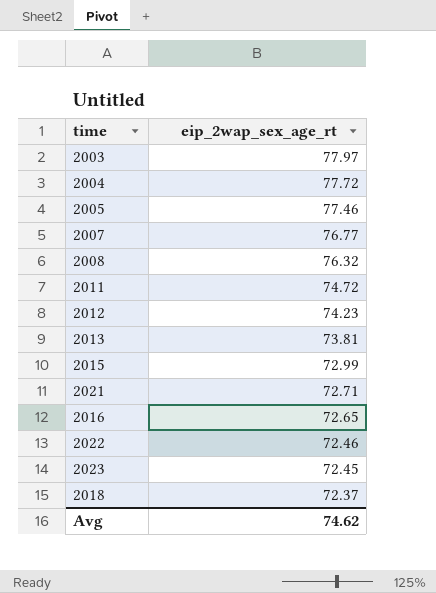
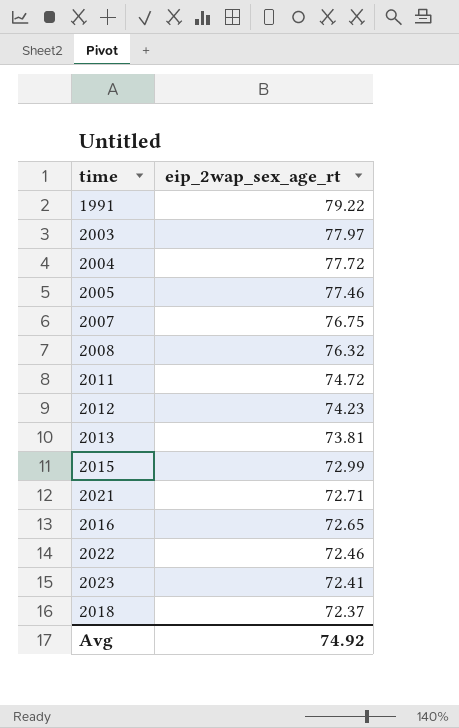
row 1991: none -> 79.22
2007 | eip_2wap_sex_age_rt: 76.77 -> 76.75
2023 | eip_2wap_sex_age_rt: 72.45 -> 72.41
Avg | eip_2wap_sex_age_rt: 74.62 -> 74.92

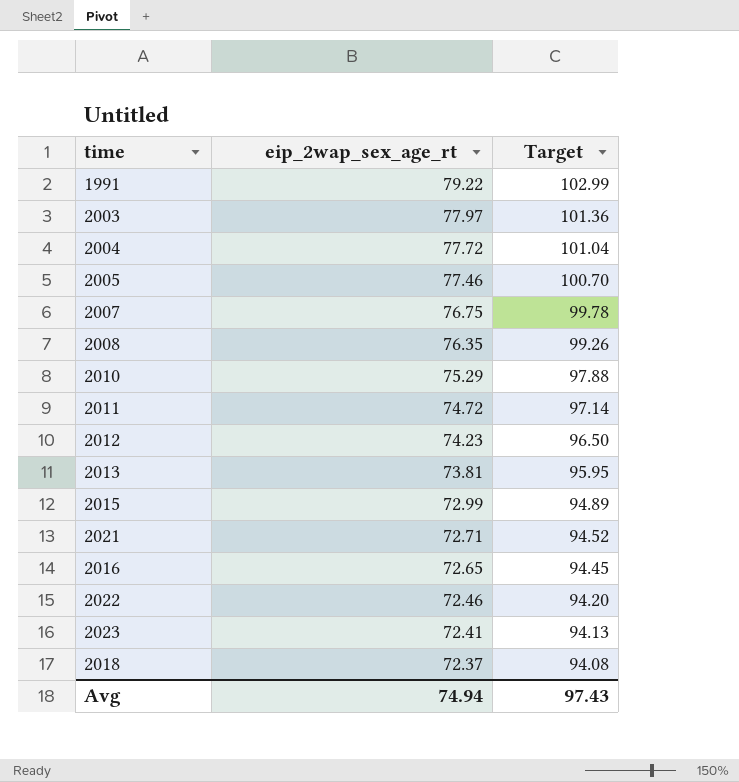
column Target | formula: none -> [eip_2wap_sex_age_rt] * 1.3
2008 | eip_2wap_sex_age_rt: 76.32 -> 76.35
row 2010: none -> 75.29 | 97.88
Avg | eip_2wap_sex_age_rt: 74.92 -> 74.94

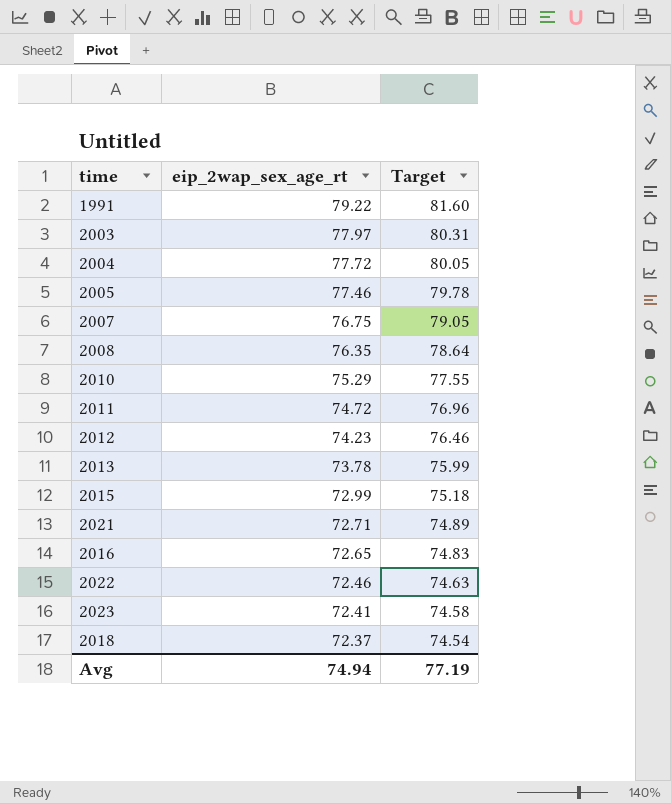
column Target | formula: [eip_2wap_sex_age_rt] * 1.3 -> [eip_2wap_sex_age_rt] * 1.03
2013 | eip_2wap_sex_age_rt: 73.81 -> 73.78
Avg | Target: 97.43 -> 77.19

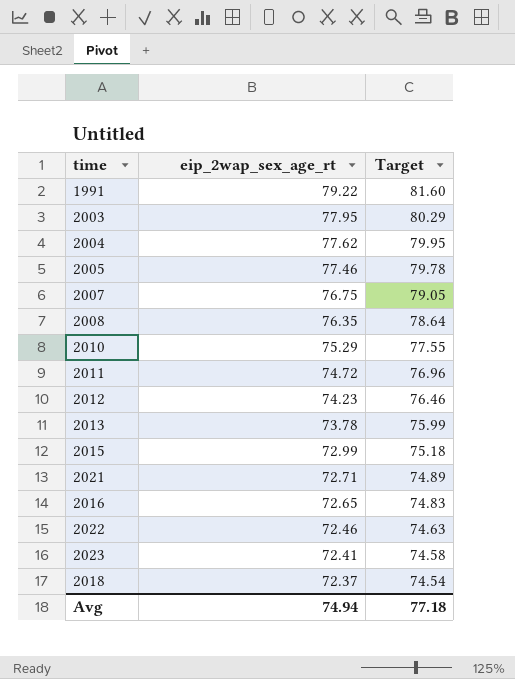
2003 | eip_2wap_sex_age_rt: 77.97 -> 77.95
2003 | Target: 80.31 -> 80.29
2004 | eip_2wap_sex_age_rt: 77.72 -> 77.62
2004 | Target: 80.05 -> 79.95
Avg | Target: 77.19 -> 77.18

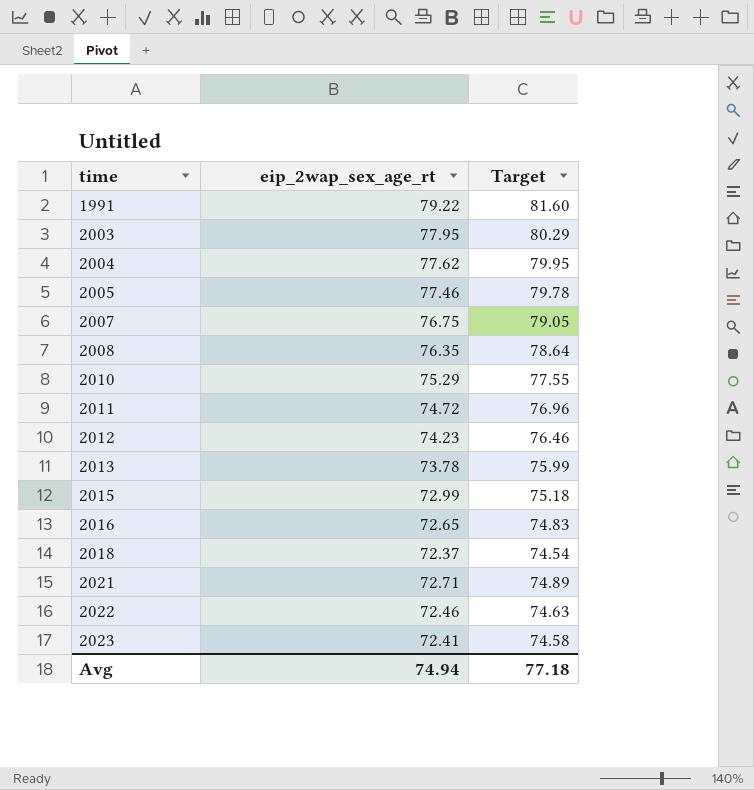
row order: eip_2wap_sex_age_rt descending -> time ascending

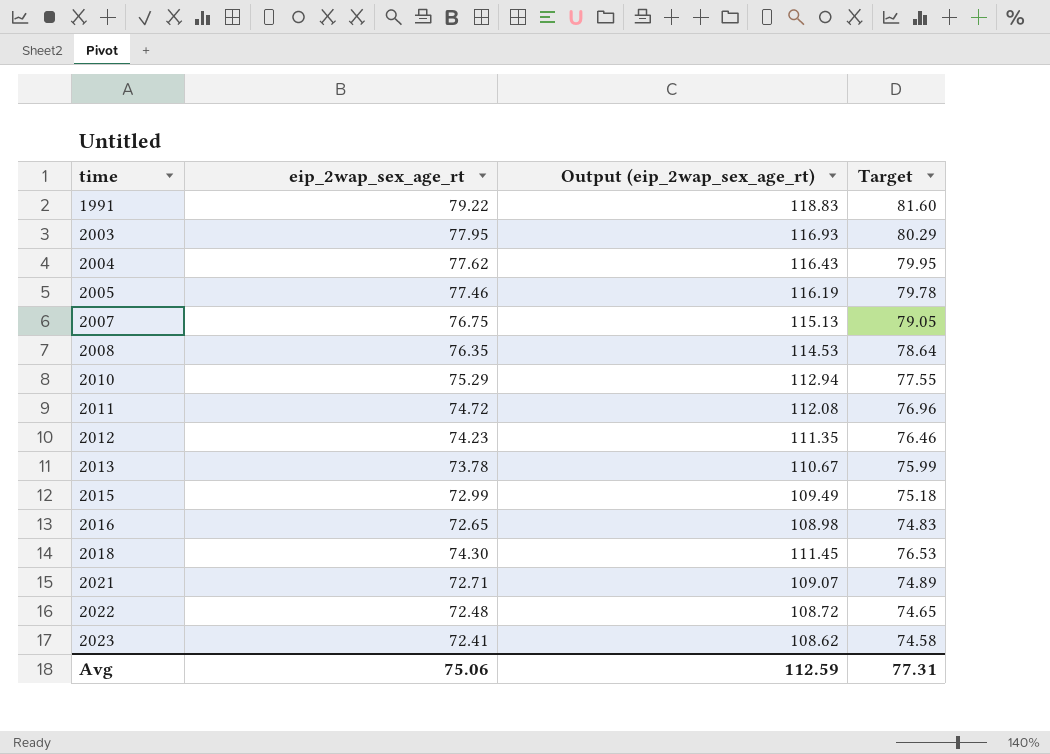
column Output (eip_2wap_sex_age_rt) | formula: none -> [eip_2wap_sex_age_rt] * 1.5
2018 | eip_2wap_sex_age_rt: 72.37 -> 74.30
2018 | Target: 74.54 -> 76.53
2022 | eip_2wap_sex_age_rt: 72.46 -> 72.48
2022 | Target: 74.63 -> 74.65
Avg | eip_2wap_sex_age_rt: 74.94 -> 75.06
Avg | Target: 77.18 -> 77.31

